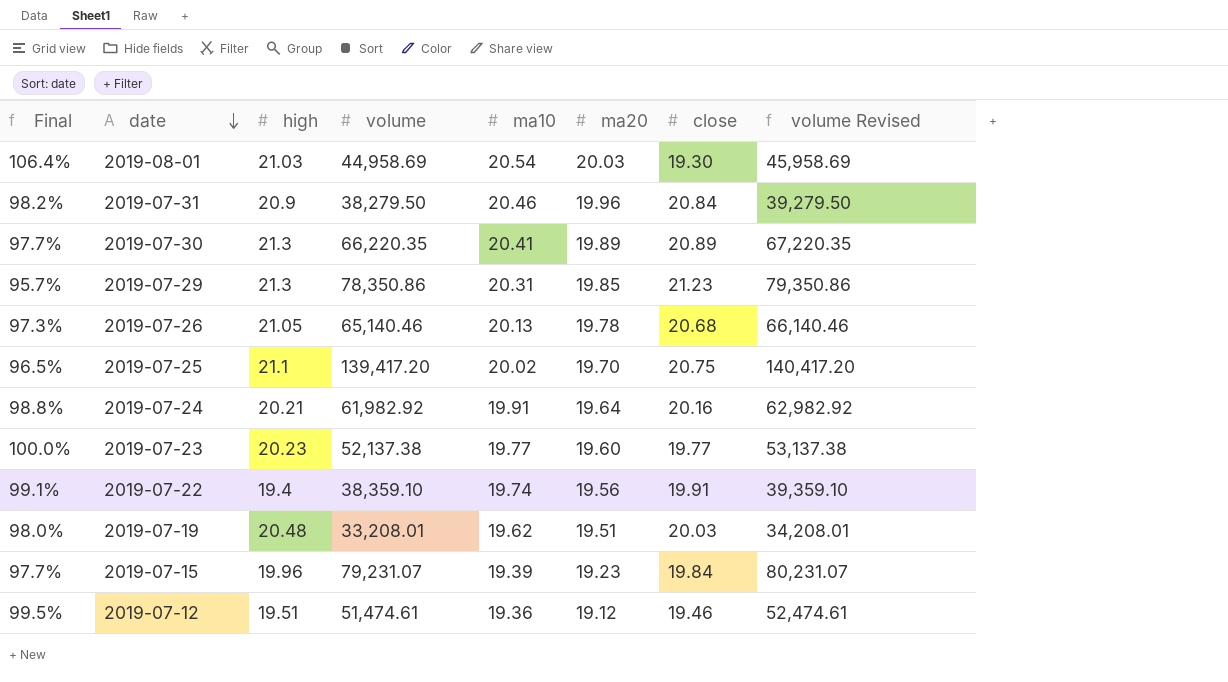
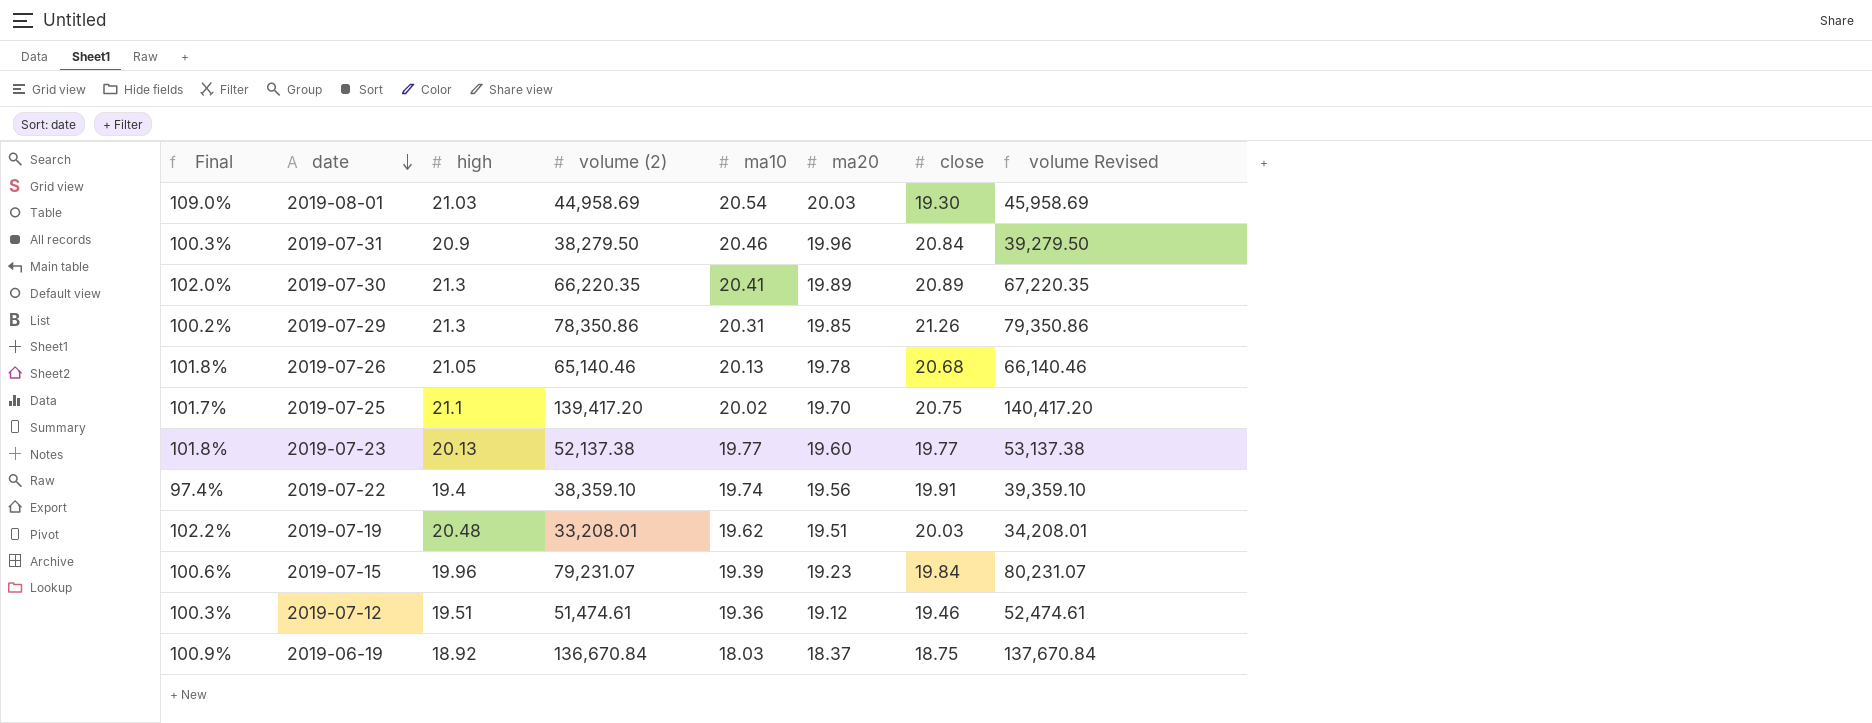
column Final | formula: [ma10] / [close] -> [high] / [close]
column name: volume -> volume (2)
row 2019-07-24: 98.8% | 20.21 | 61,982.92 | 19.91 | 19.64 | 20.16 | 62,982.92 -> none
2019-07-29 | close: 21.23 -> 21.26
2019-07-23 | high: 20.23 -> 20.13
row 2019-06-19: none -> 100.9% | 18.92 | 136,670.84 | 18.03 | 18.37 | 18.75 | 137,670.84

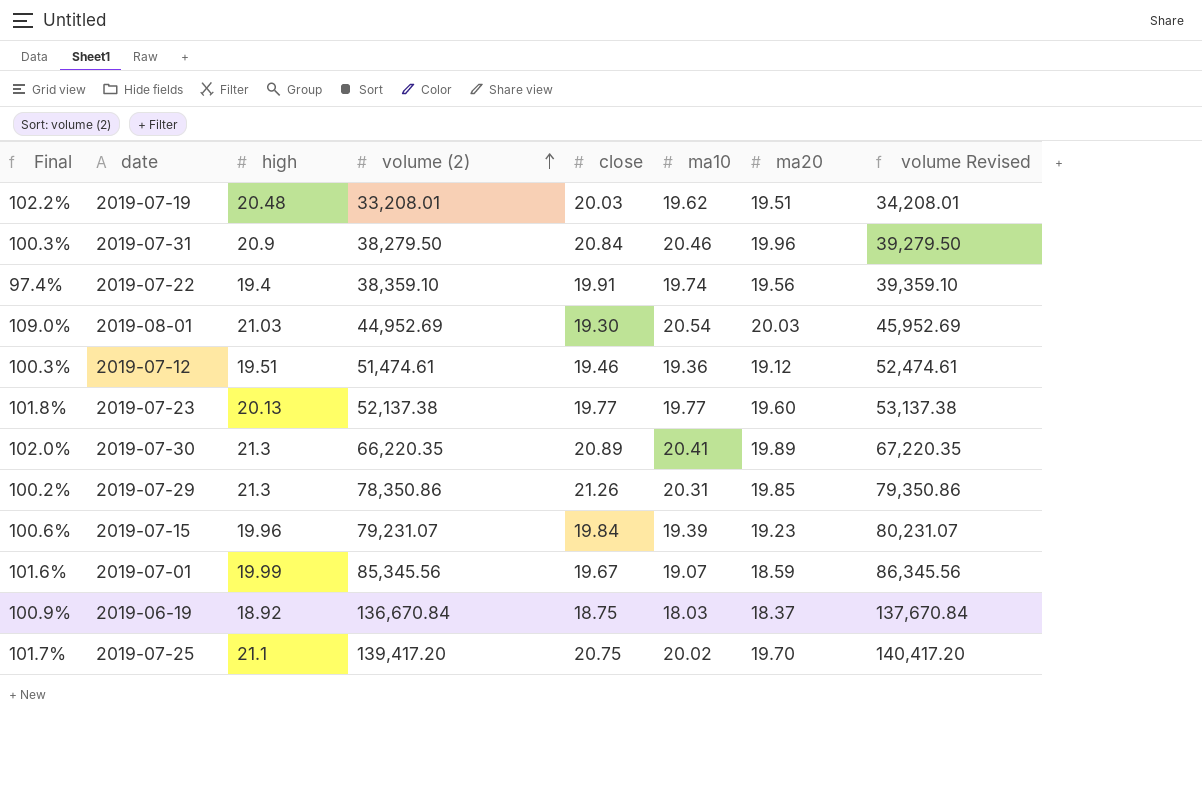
row order: date descending -> volume (2) ascending
column close | position: 7 -> 5
row 2019-07-26: 101.8% | 21.05 | 65,140.46 | 20.13 | 19.78 | 20.68 | 66,140.46 -> none
2019-08-01 | volume (2): 44,958.69 -> 44,952.69
2019-08-01 | volume Revised: 45,958.69 -> 45,952.69
row 2019-07-01: none -> 101.6% | 19.99 | 85,345.56 | 19.67 | 19.07 | 18.59 | 86,345.56

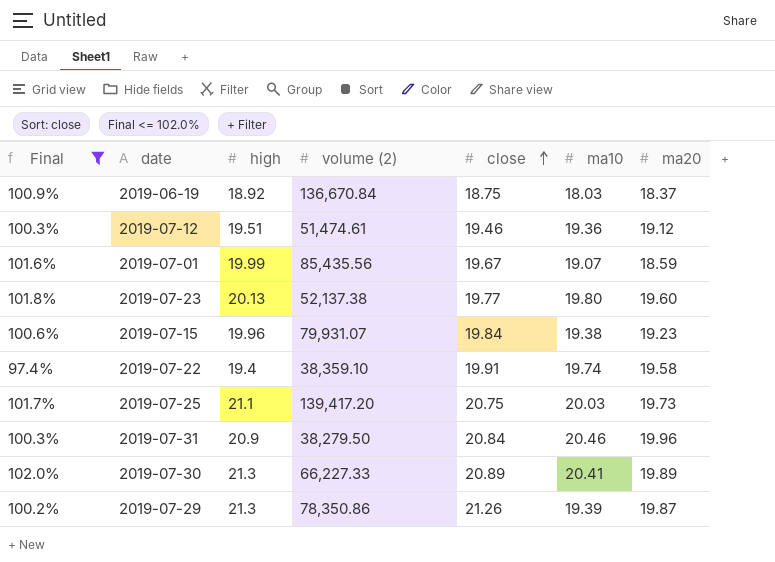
filter: none -> Final <= 102.0%
row order: volume (2) ascending -> close ascending
column volume Revised | formula: [volume (2)] + 1000 -> none
2019-07-01 | volume (2): 85,345.56 -> 85,435.56
2019-07-23 | ma10: 19.77 -> 19.80
2019-07-15 | volume (2): 79,231.07 -> 79,931.07
2019-07-15 | ma10: 19.39 -> 19.38
2019-07-22 | ma20: 19.56 -> 19.58
2019-07-25 | ma10: 20.02 -> 20.03
2019-07-25 | ma20: 19.70 -> 19.73
2019-07-30 | volume (2): 66,220.35 -> 66,227.33
2019-07-29 | ma10: 20.31 -> 19.39
2019-07-29 | ma20: 19.85 -> 19.87

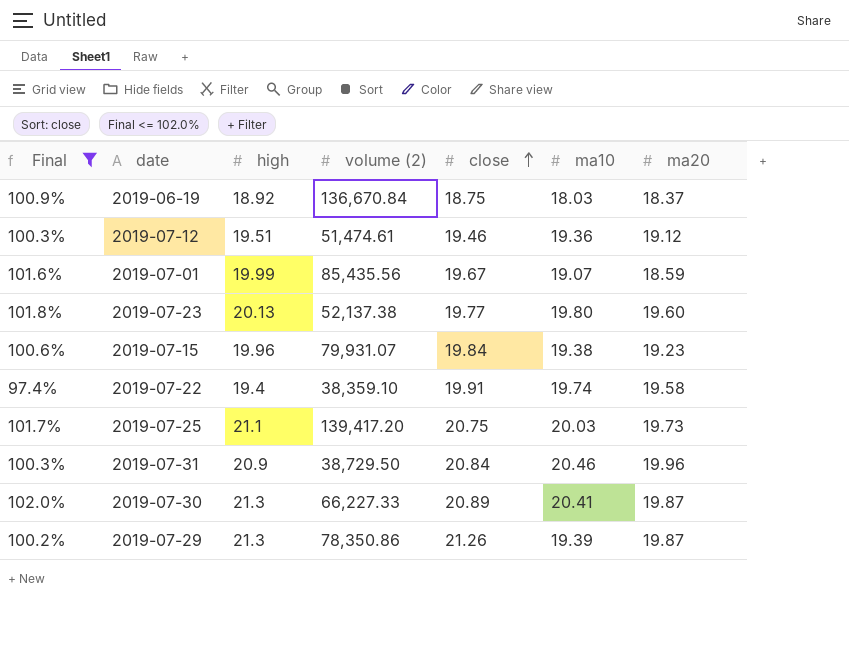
2019-07-31 | volume (2): 38,279.50 -> 38,729.50
2019-07-30 | ma20: 19.89 -> 19.87

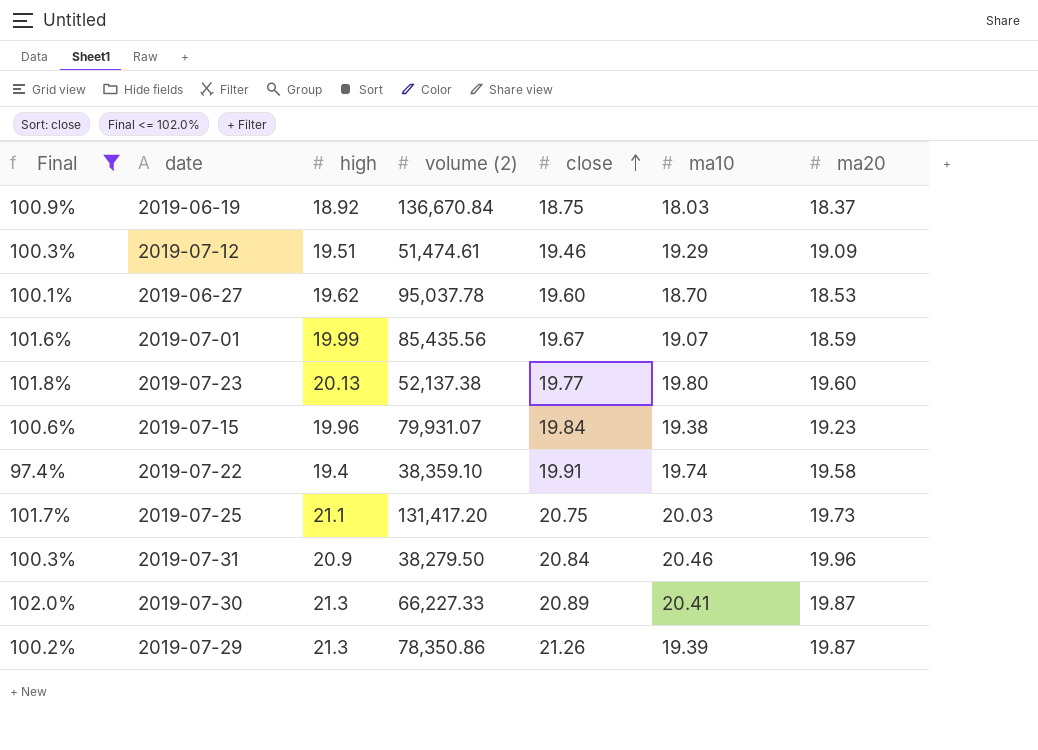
2019-07-12 | ma10: 19.36 -> 19.29
2019-07-12 | ma20: 19.12 -> 19.09
row 2019-06-27: none -> 100.1% | 19.62 | 95,037.78 | 19.60 | 18.70 | 18.53
2019-07-25 | volume (2): 139,417.20 -> 131,417.20
2019-07-31 | volume (2): 38,729.50 -> 38,279.50

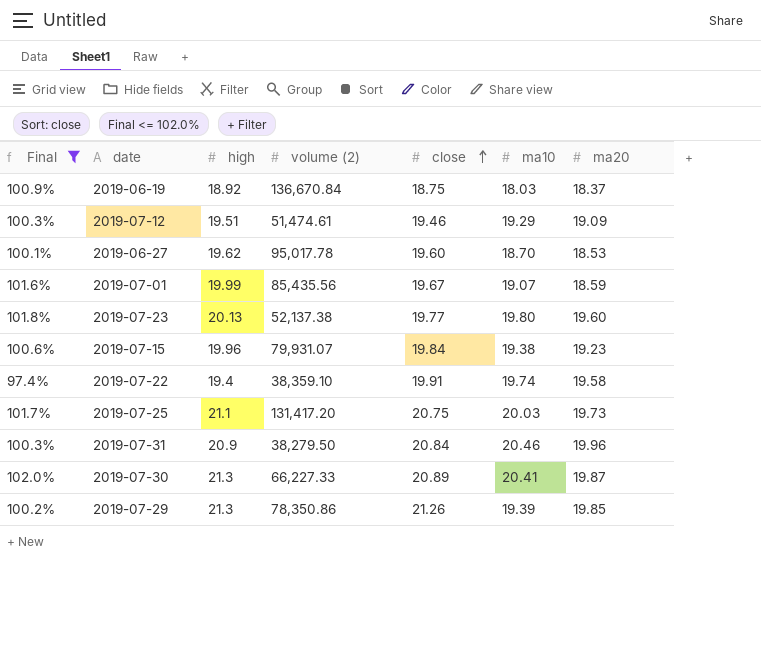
2019-06-27 | volume (2): 95,037.78 -> 95,017.78
2019-07-29 | ma20: 19.87 -> 19.85

